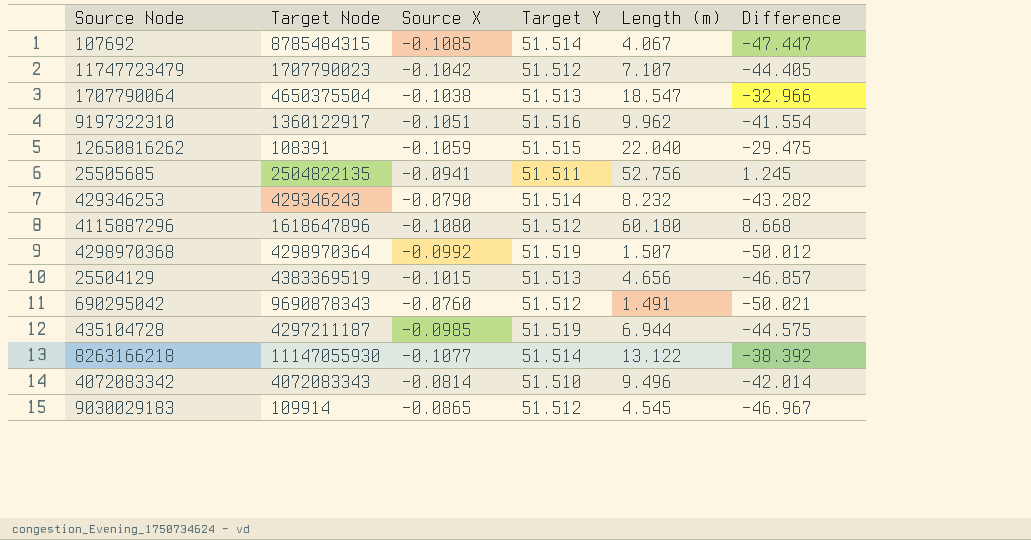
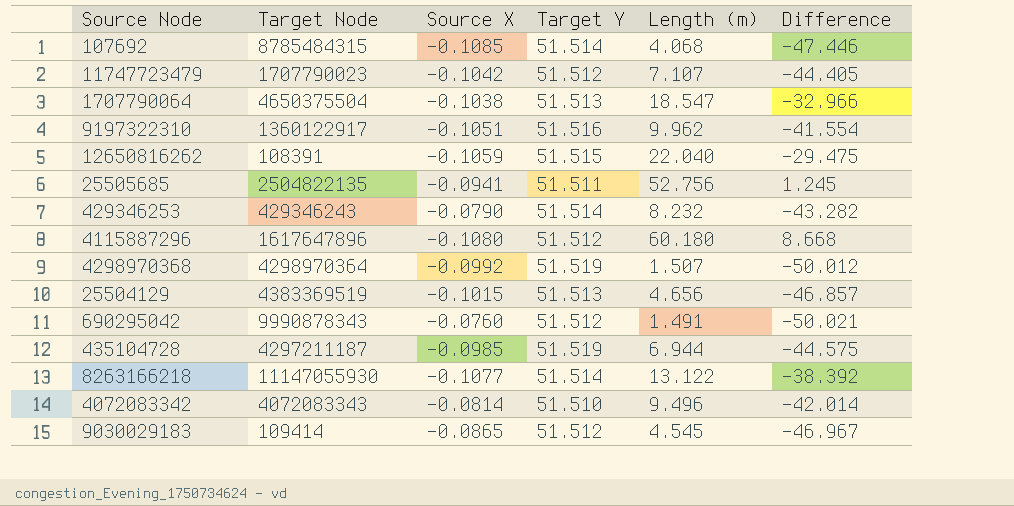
107692 | Length (m): 4.067 -> 4.068
107692 | Difference: -47.447 -> -47.446
4115887296 | Target Node: 1618647896 -> 1617647896
690295042 | Target Node: 9690878343 -> 9990878343
9030029183 | Target Node: 109914 -> 109414

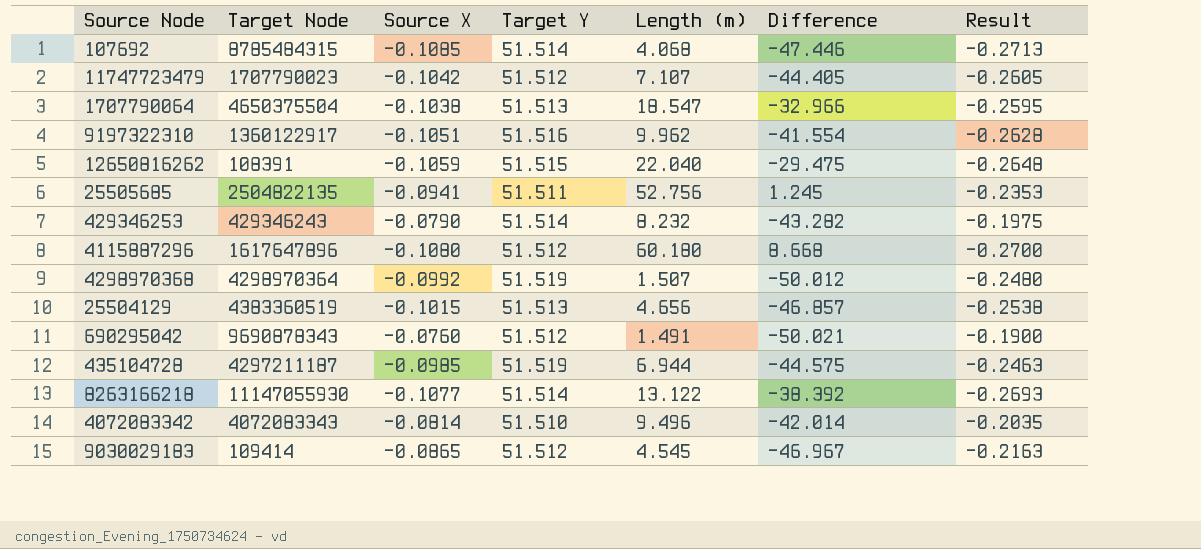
column Result | formula: none -> [Source X] * 2.5
25504129 | Target Node: 4383369519 -> 4383360519
690295042 | Target Node: 9990878343 -> 9690878343

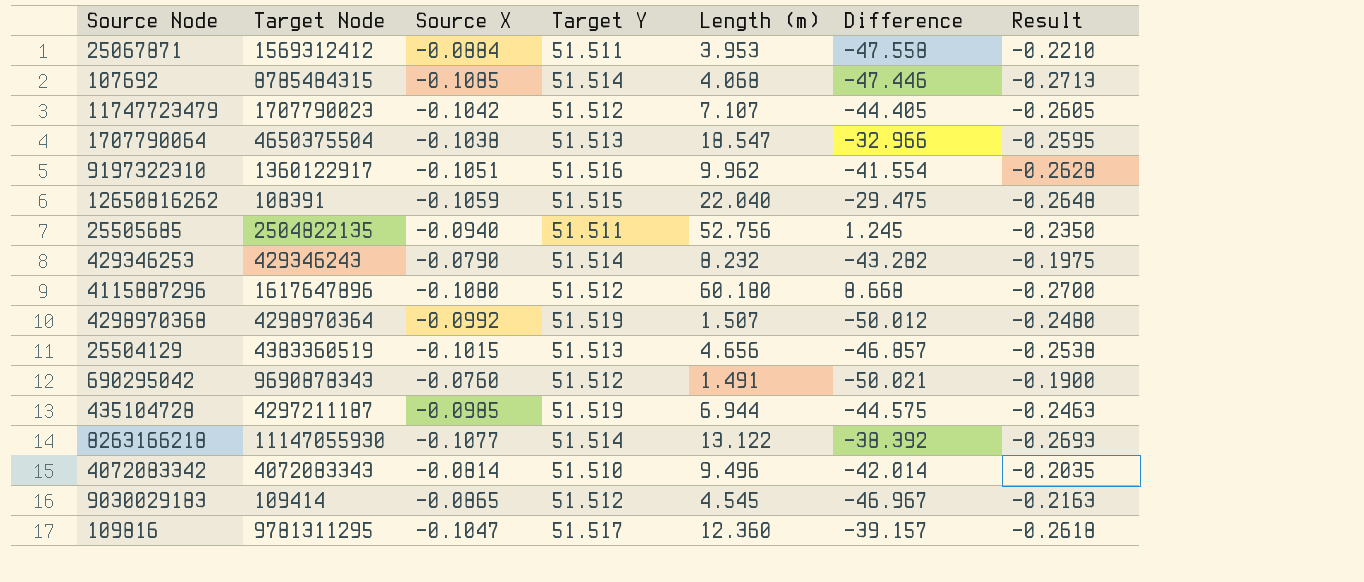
row 25067871: none -> 1569312412 | -0.0884 | 51.511 | 3.953 | -47.558 | -0.2210
25505685 | Source X: -0.0941 -> -0.0940
25505685 | Result: -0.2353 -> -0.2350
row 109816: none -> 9781311295 | -0.1047 | 51.517 | 12.360 | -39.157 | -0.2618

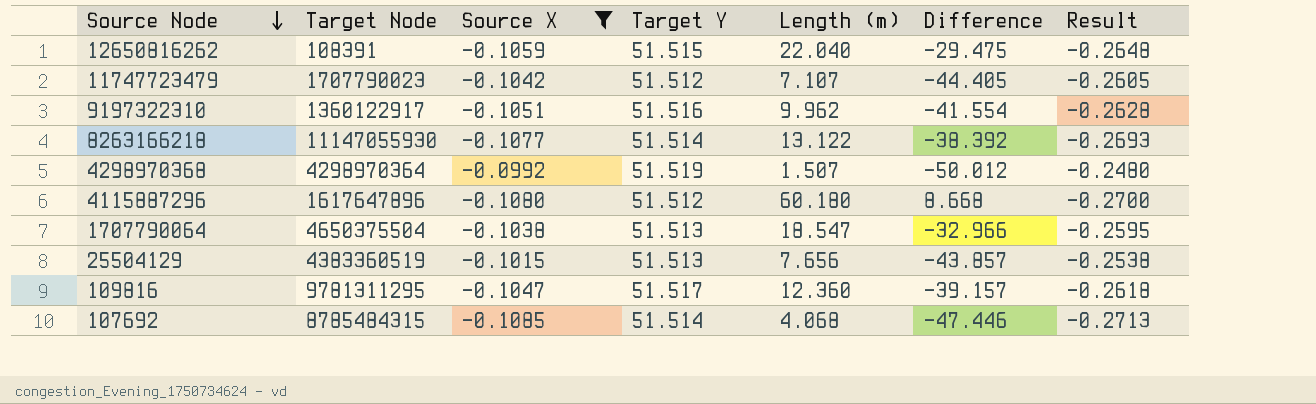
filter: none -> Source X <= -0.0992
row order: none -> Source Node descending
25504129 | Length (m): 4.656 -> 7.656
25504129 | Difference: -46.857 -> -43.857

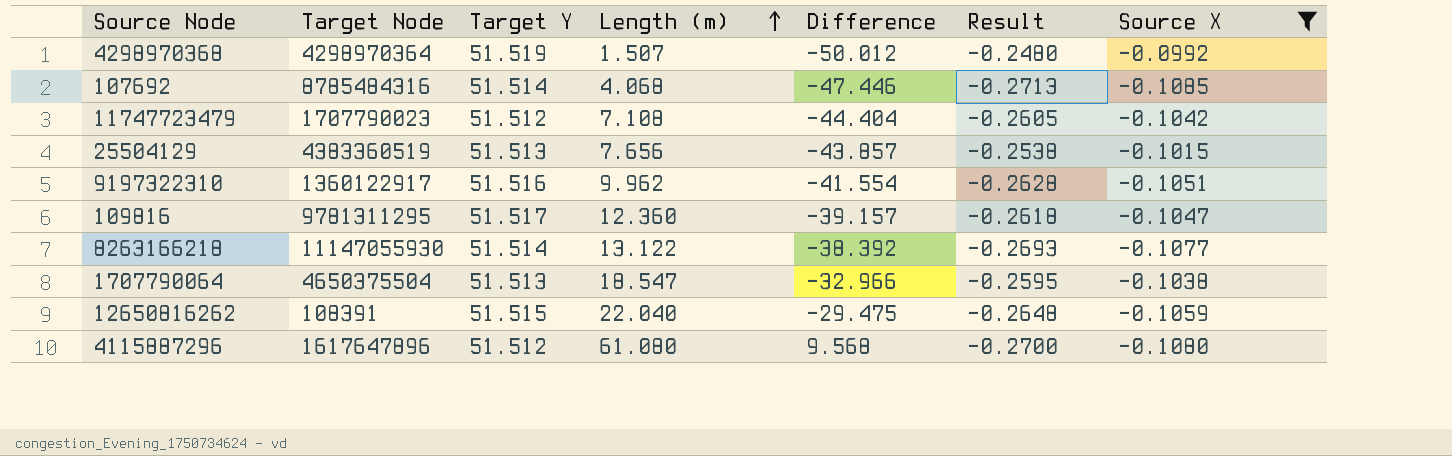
row order: Source Node descending -> Length (m) ascending
column Source X | position: 3 -> 7
107692 | Target Node: 8785484315 -> 8785484316
11747723479 | Length (m): 7.107 -> 7.108
11747723479 | Difference: -44.405 -> -44.404
4115887296 | Length (m): 60.180 -> 61.080
4115887296 | Difference: 8.668 -> 9.568

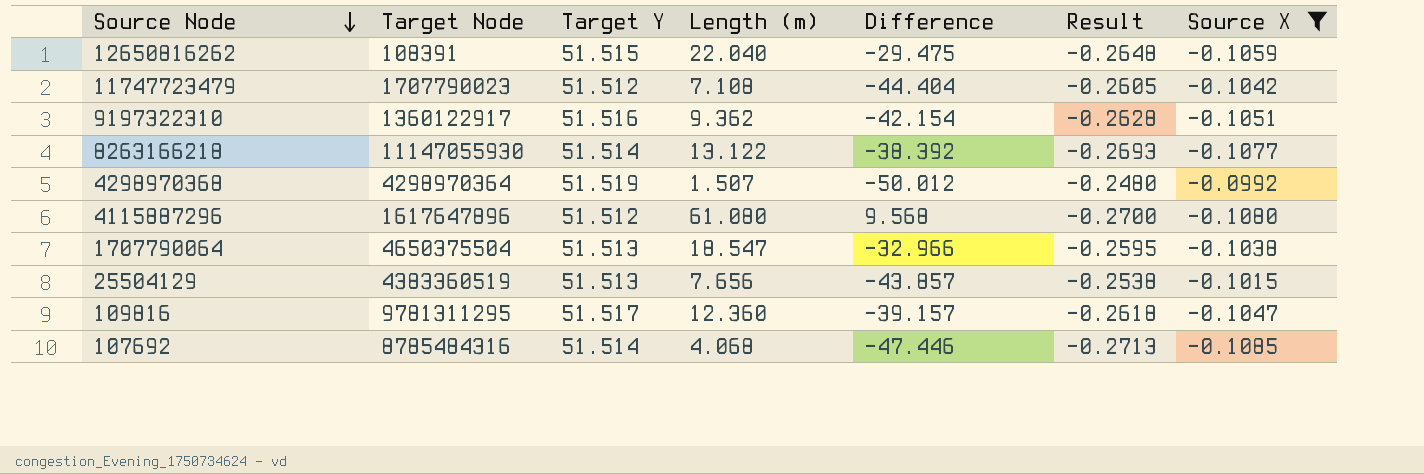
row order: Length (m) ascending -> Source Node descending
9197322310 | Length (m): 9.962 -> 9.362
9197322310 | Difference: -41.554 -> -42.154

